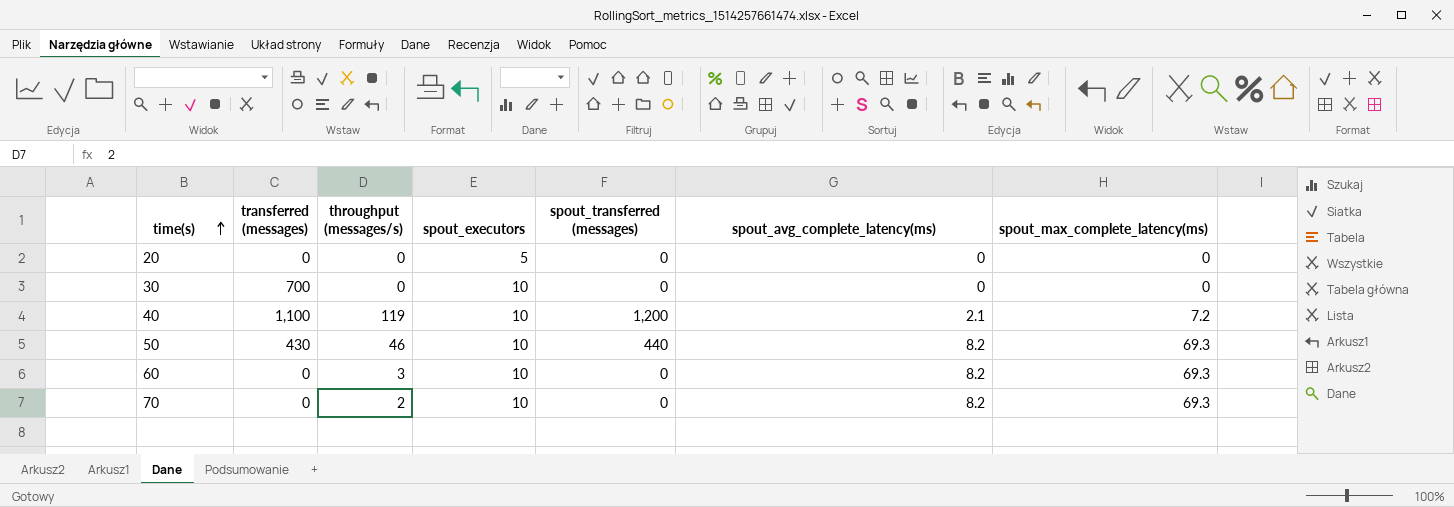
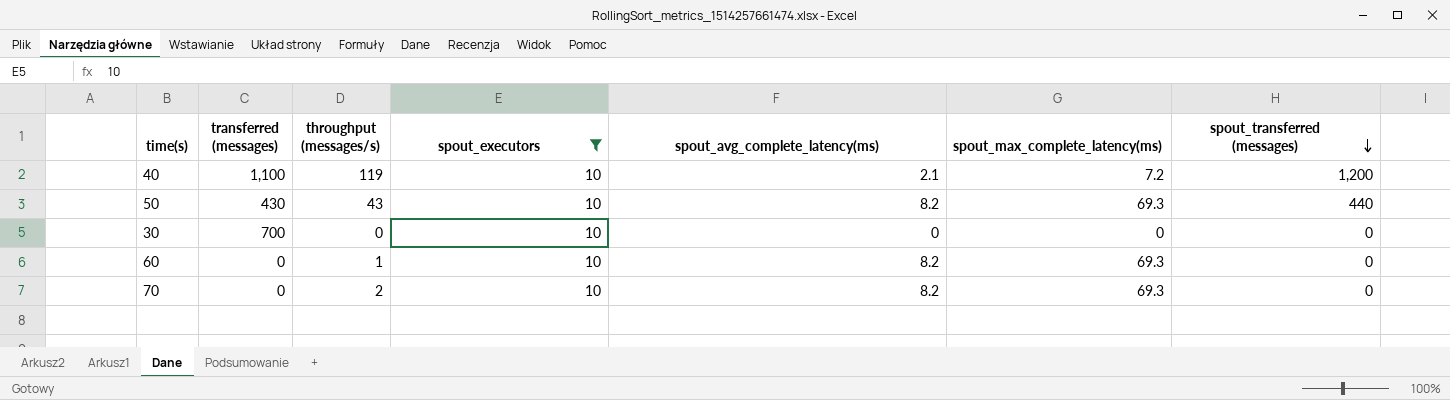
filter: none -> spout_executors = 10
row order: time(s) ascending -> spout_transferred (messages) descending
column spout_transferred (messages) | position: 5 -> 7
50 | throughput (messages/s): 46 -> 43
60 | throughput (messages/s): 3 -> 1

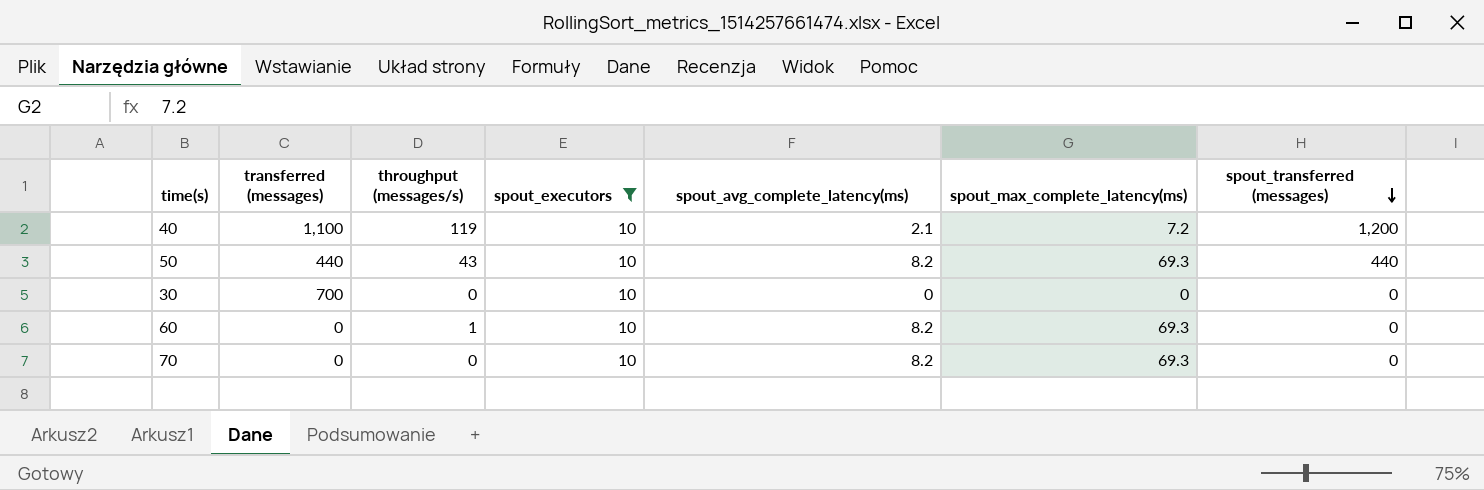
50 | transferred (messages): 430 -> 440
70 | throughput (messages/s): 2 -> 0

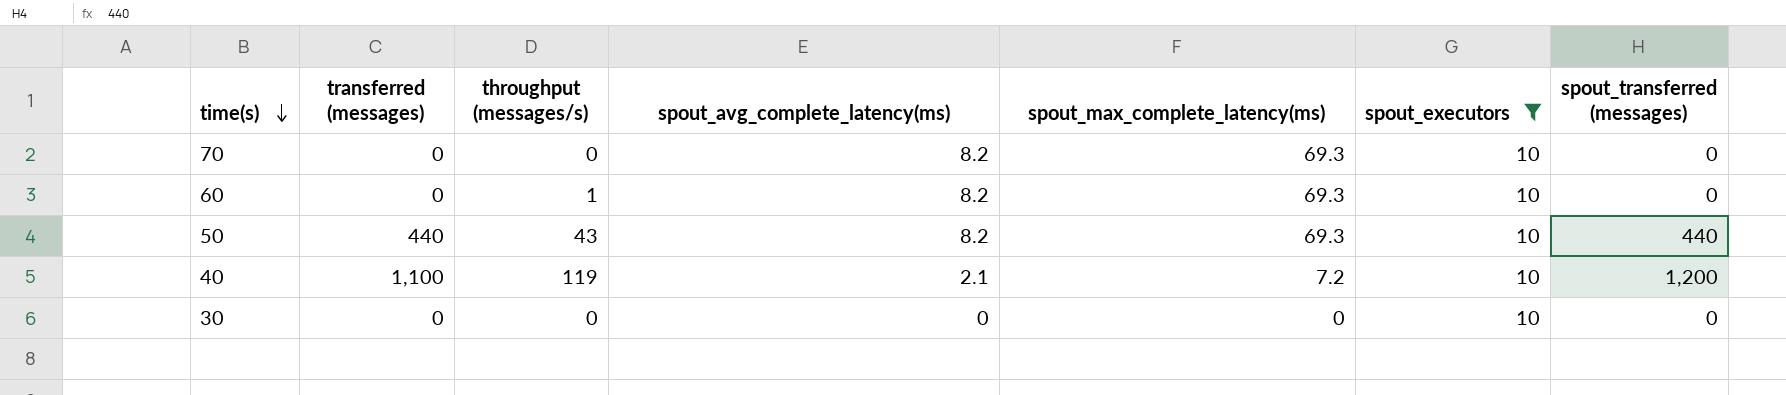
row order: spout_transferred (messages) descending -> time(s) descending
column spout_executors | position: 4 -> 6
30 | transferred (messages): 700 -> 0

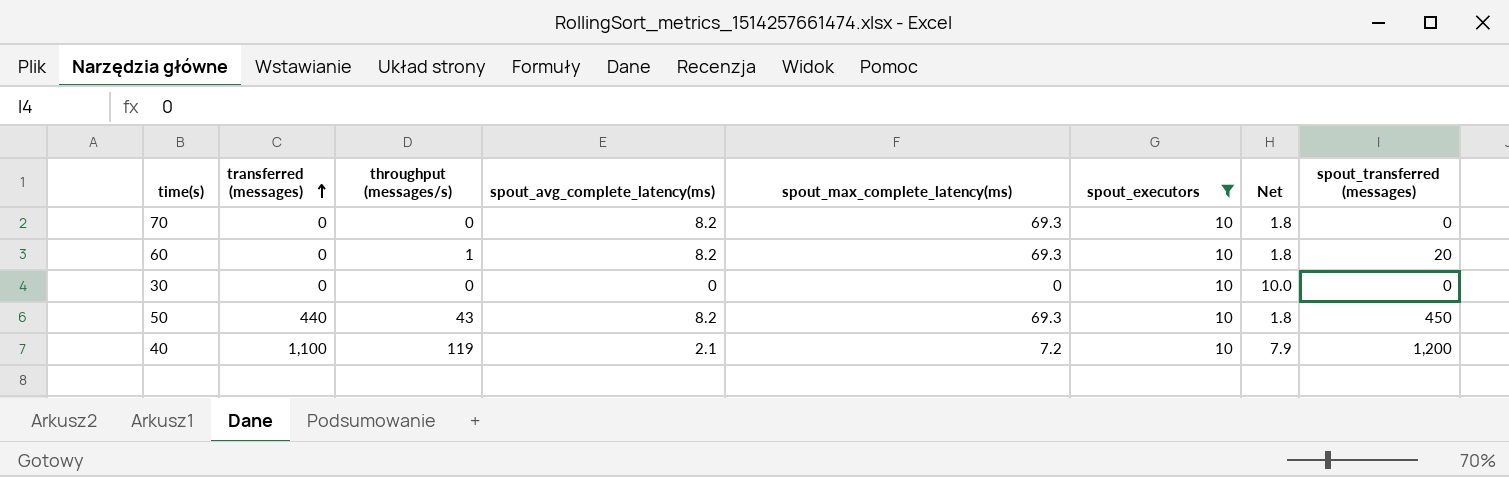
row order: time(s) descending -> transferred (messages) ascending
column Net | formula: none -> [spout_executors] - [spout_avg_complete_latency(ms)]
60 | spout_transferred (messages): 0 -> 20
50 | spout_transferred (messages): 440 -> 450

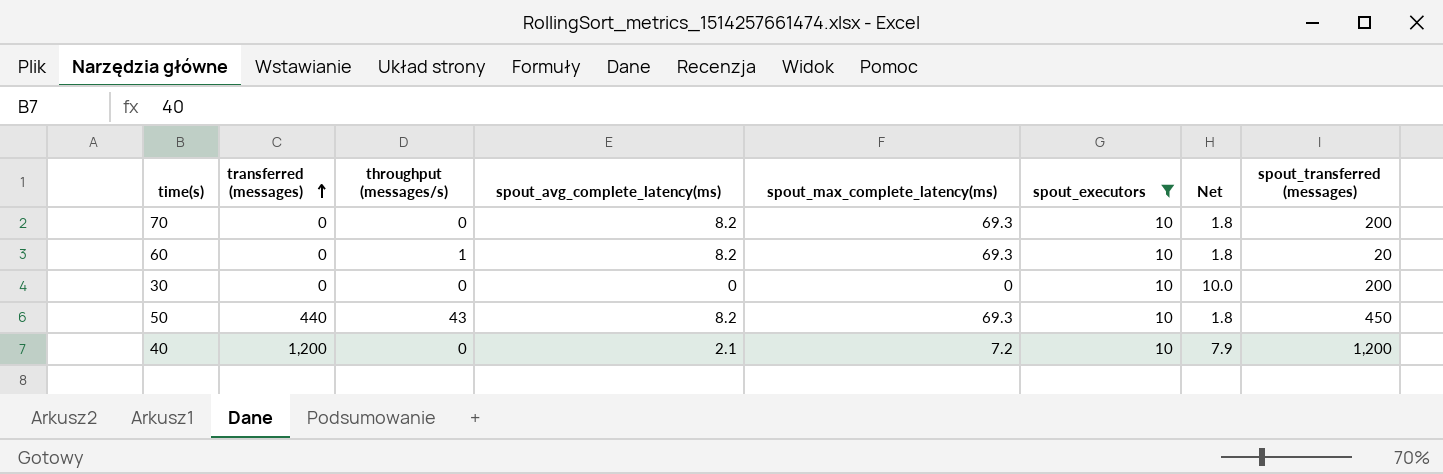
70 | spout_transferred (messages): 0 -> 200
30 | spout_transferred (messages): 0 -> 200
40 | transferred (messages): 1,100 -> 1,200
40 | throughput (messages/s): 119 -> 0

